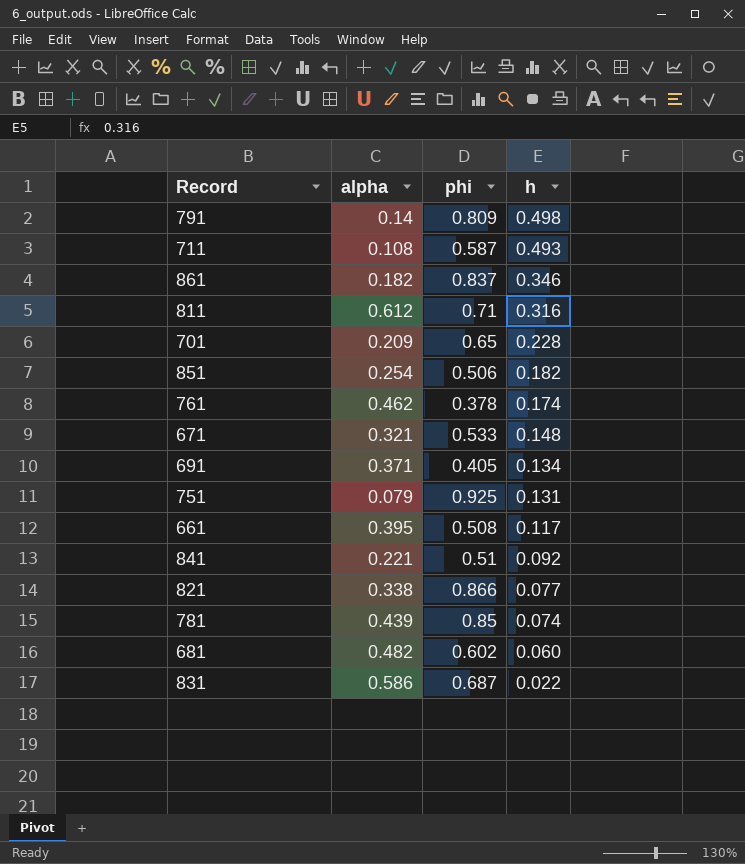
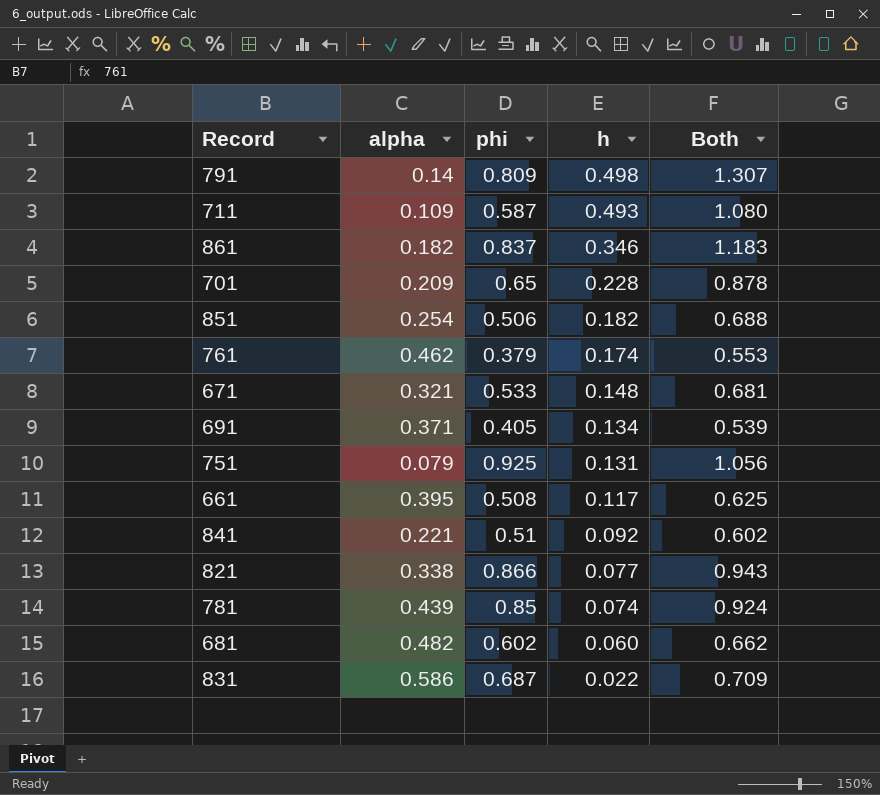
column Both | formula: none -> [phi] + [h]
row 811: 0.612 | 0.71 | 0.316 -> none
711 | alpha: 0.108 -> 0.109
761 | phi: 0.378 -> 0.379

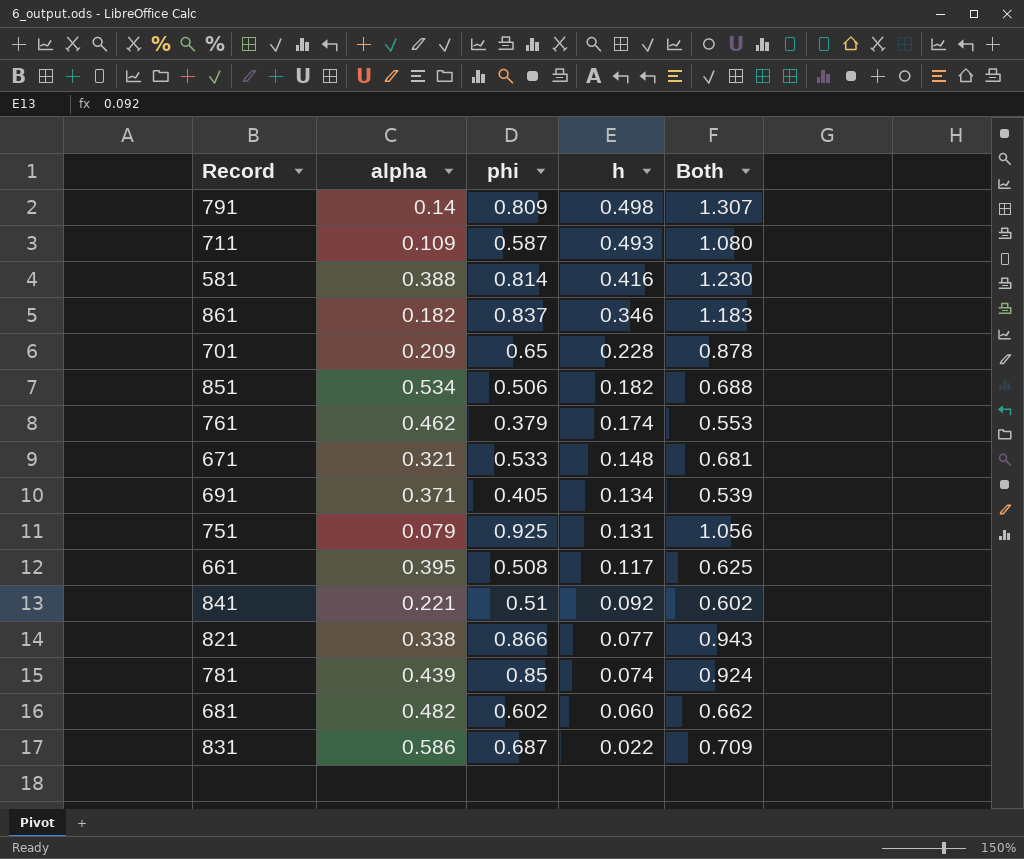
row 581: none -> 0.388 | 0.814 | 0.416 | 1.230
851 | alpha: 0.254 -> 0.534

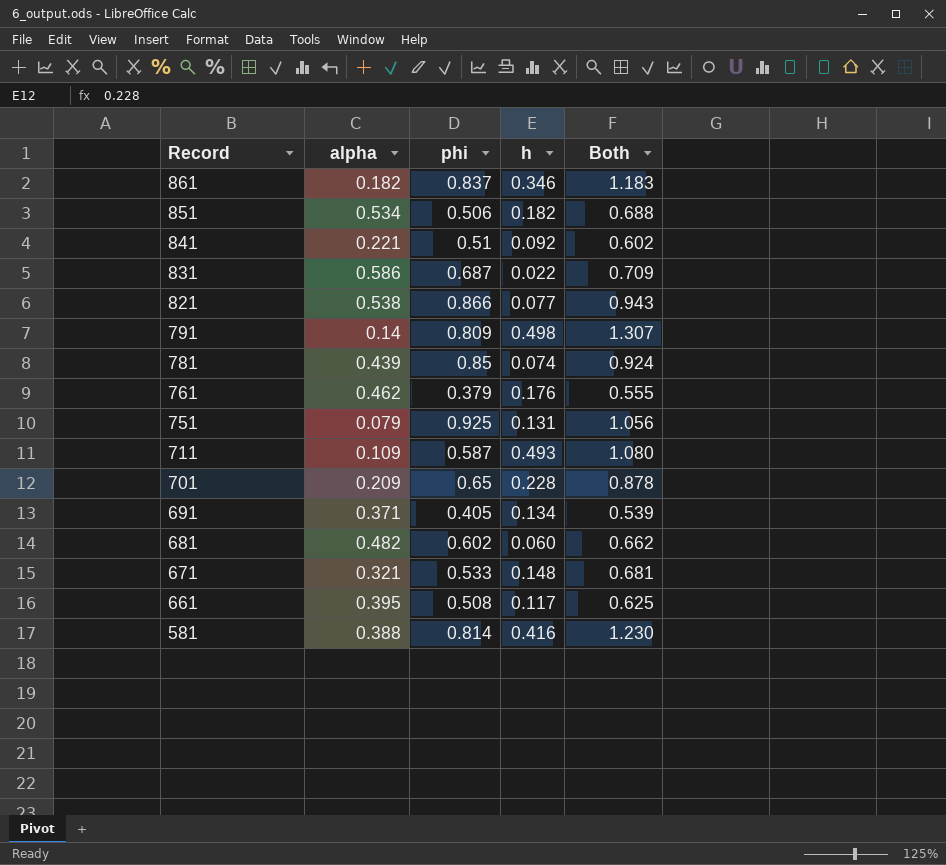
row order: h descending -> Record descending
821 | alpha: 0.338 -> 0.538
761 | h: 0.174 -> 0.176
761 | Both: 0.553 -> 0.555

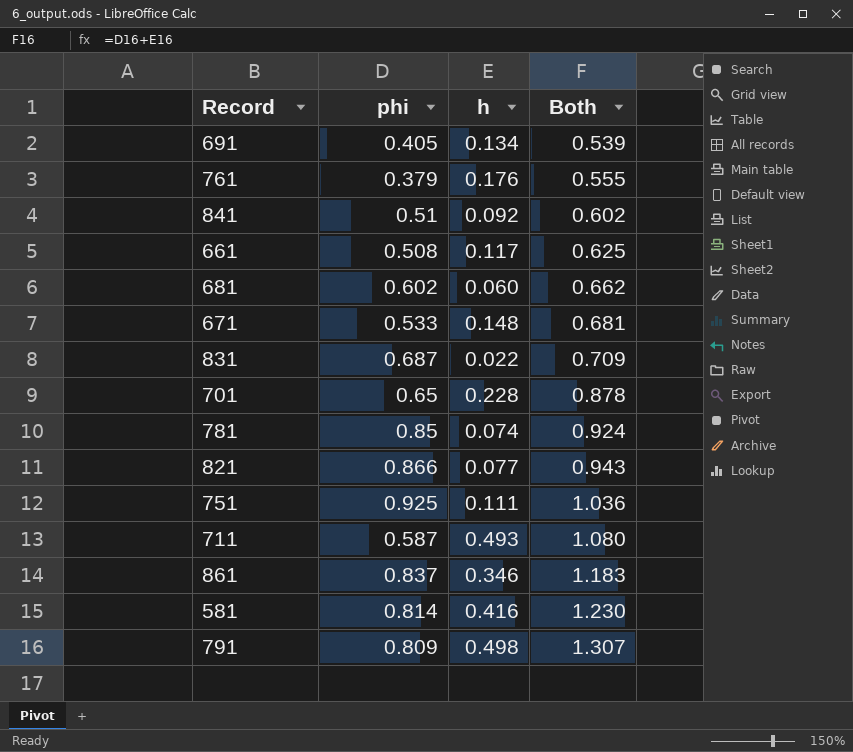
row order: Record descending -> Both ascending
column alpha | position: 2 -> none
row 851: 0.534 | 0.506 | 0.182 | 0.688 -> none
751 | h: 0.131 -> 0.111
751 | Both: 1.056 -> 1.036

